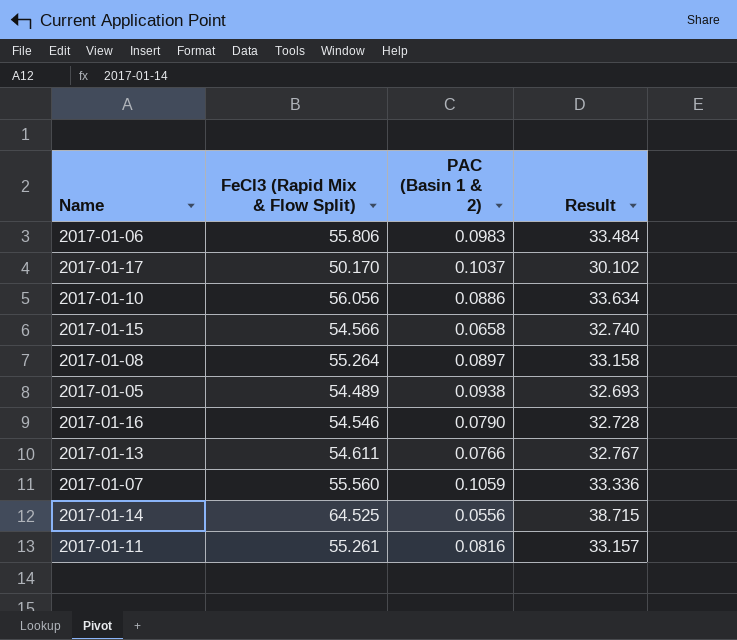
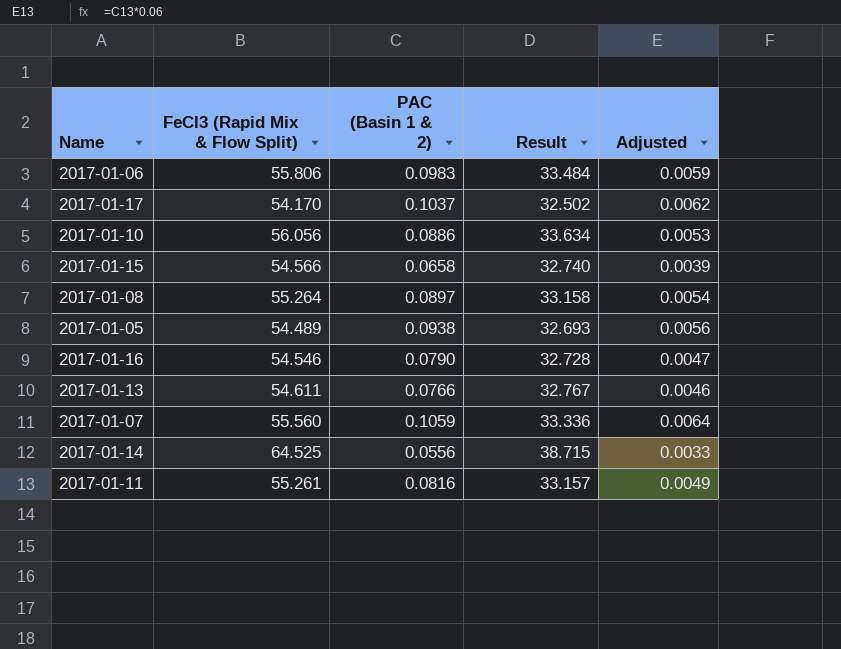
column Adjusted | formula: none -> [PAC (Basin 1 & 2)] * 0.06
2017-01-17 | FeCl3 (Rapid Mix & Flow Split): 50.170 -> 54.170
2017-01-17 | Result: 30.102 -> 32.502

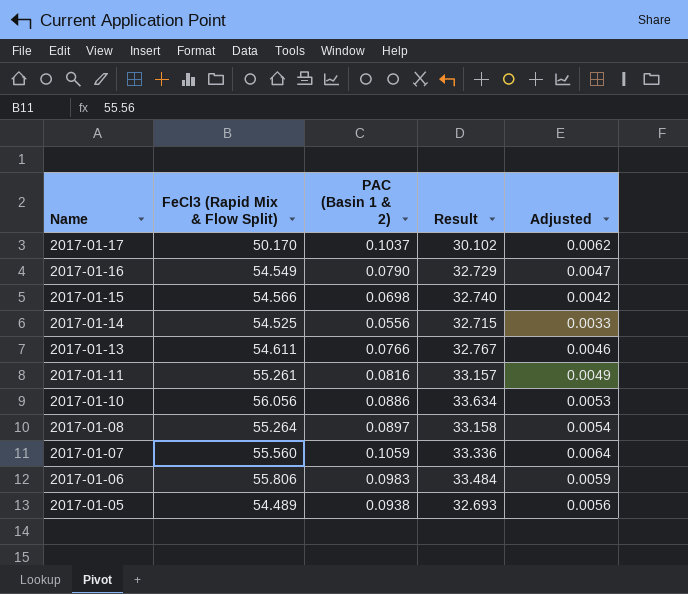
row order: none -> Name descending
2017-01-17 | FeCl3 (Rapid Mix & Flow Split): 54.170 -> 50.170
2017-01-17 | Result: 32.502 -> 30.102
2017-01-16 | FeCl3 (Rapid Mix & Flow Split): 54.546 -> 54.549
2017-01-16 | Result: 32.728 -> 32.729
2017-01-15 | PAC (Basin 1 & 2): 0.0658 -> 0.0698
2017-01-15 | Adjusted: 0.0039 -> 0.0042
2017-01-14 | FeCl3 (Rapid Mix & Flow Split): 64.525 -> 54.525
2017-01-14 | Result: 38.715 -> 32.715

